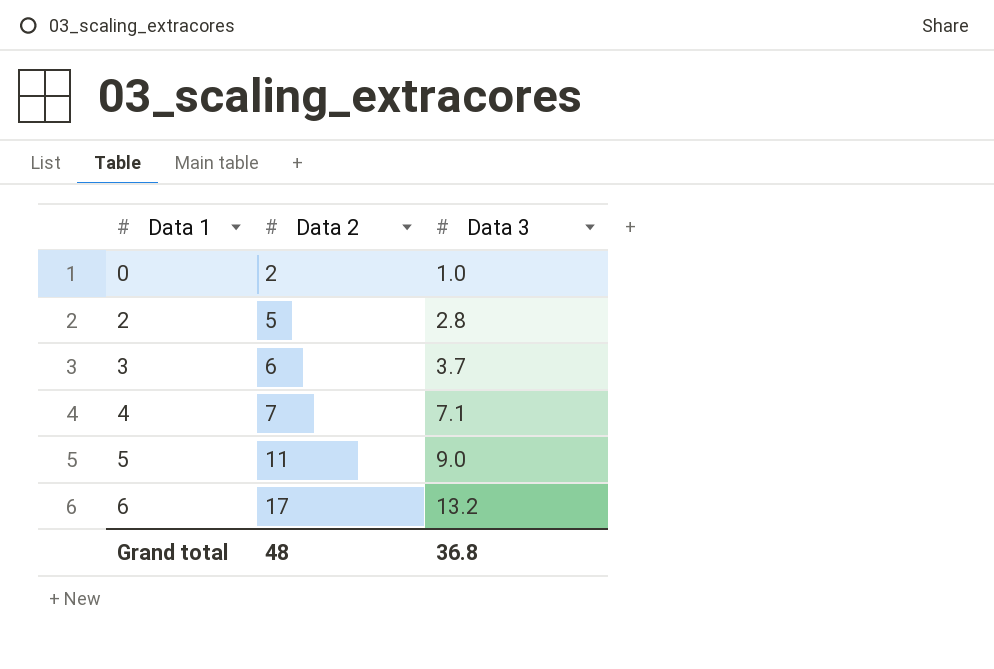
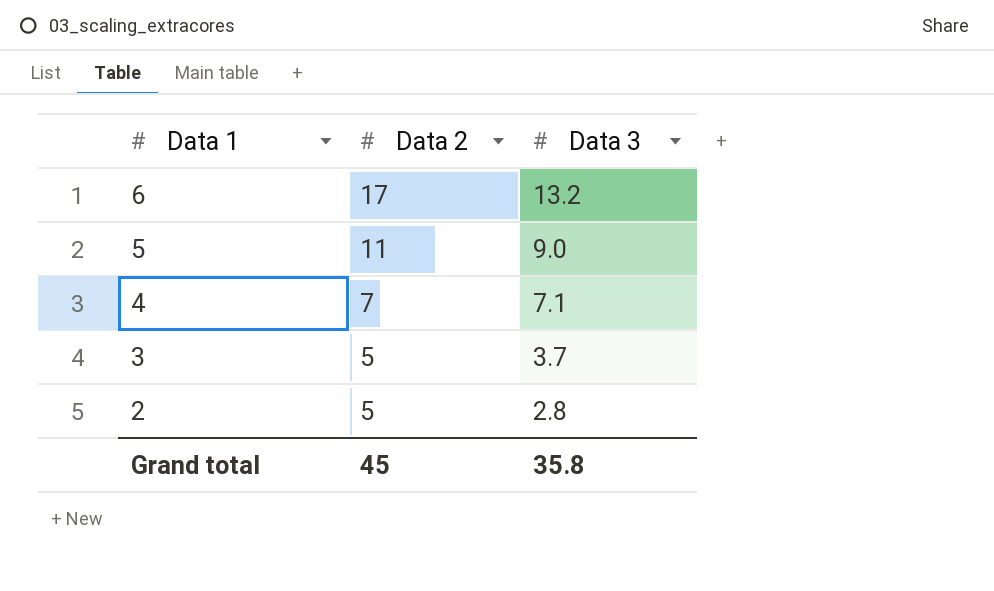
row order: Data 1 ascending -> Data 1 descending
row 0: 2 | 1.0 -> none
3 | Data 2: 6 -> 5
Grand total | Data 2: 48 -> 45
Grand total | Data 3: 36.8 -> 35.8

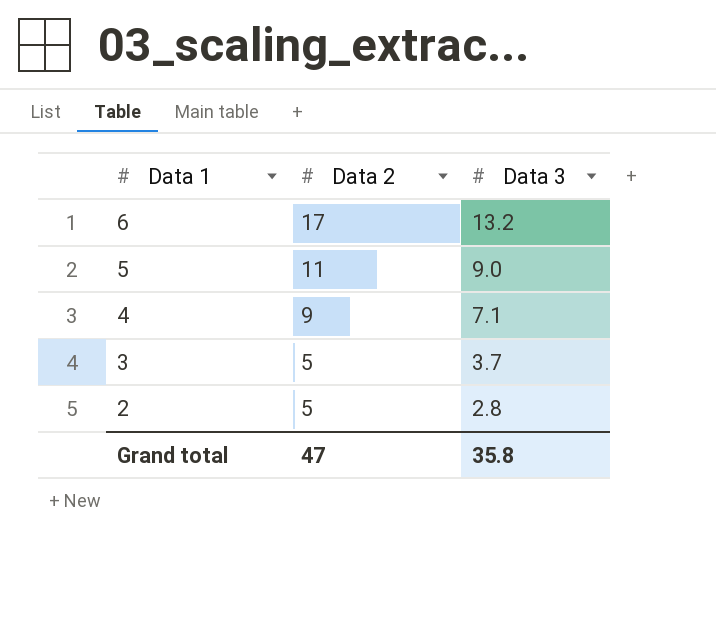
4 | Data 2: 7 -> 9
Grand total | Data 2: 45 -> 47

